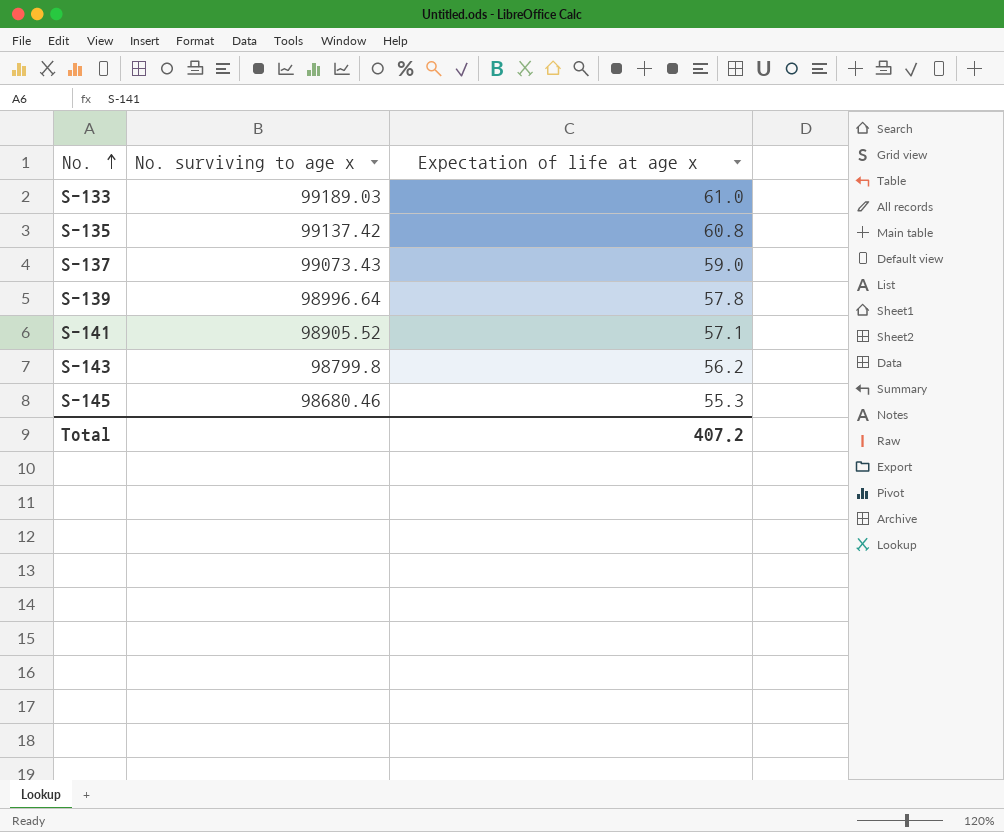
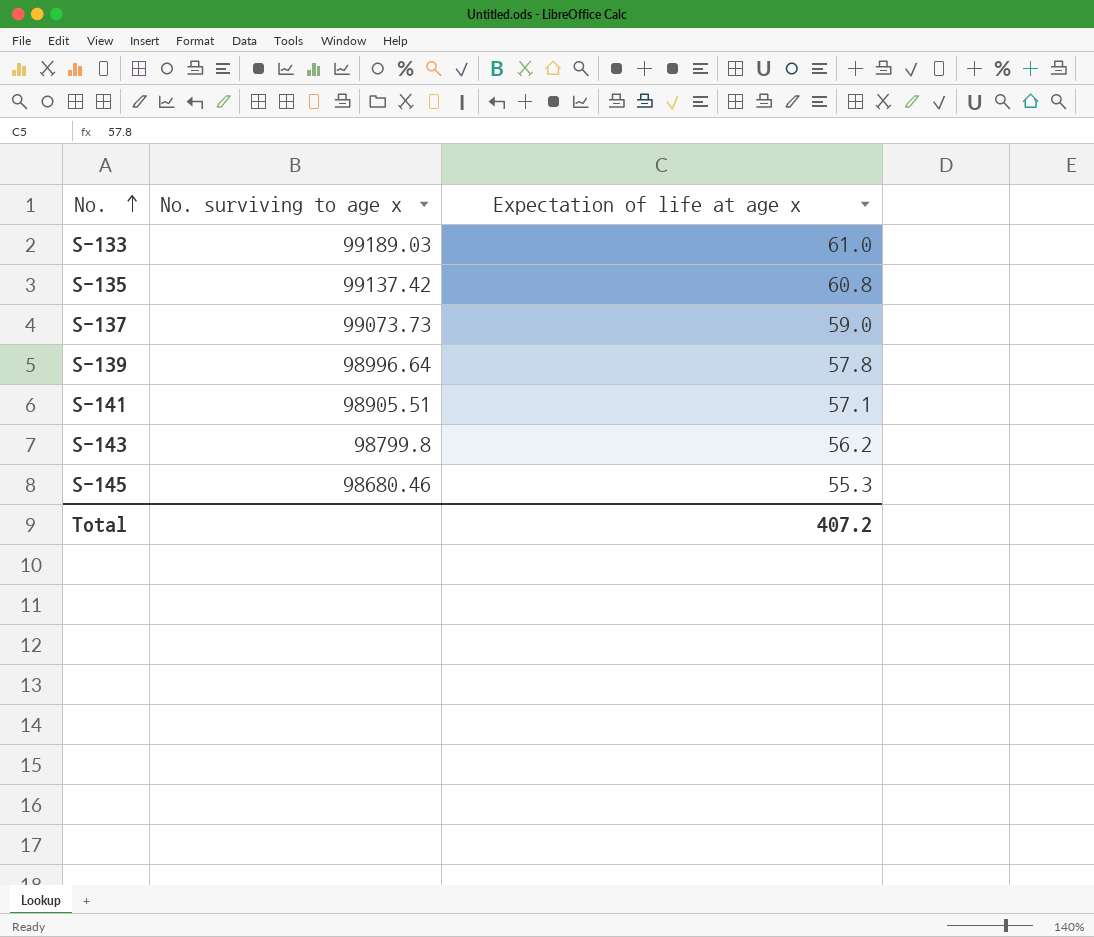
S-137 | No. surviving to age x: 99073.43 -> 99073.73
S-141 | No. surviving to age x: 98905.52 -> 98905.51

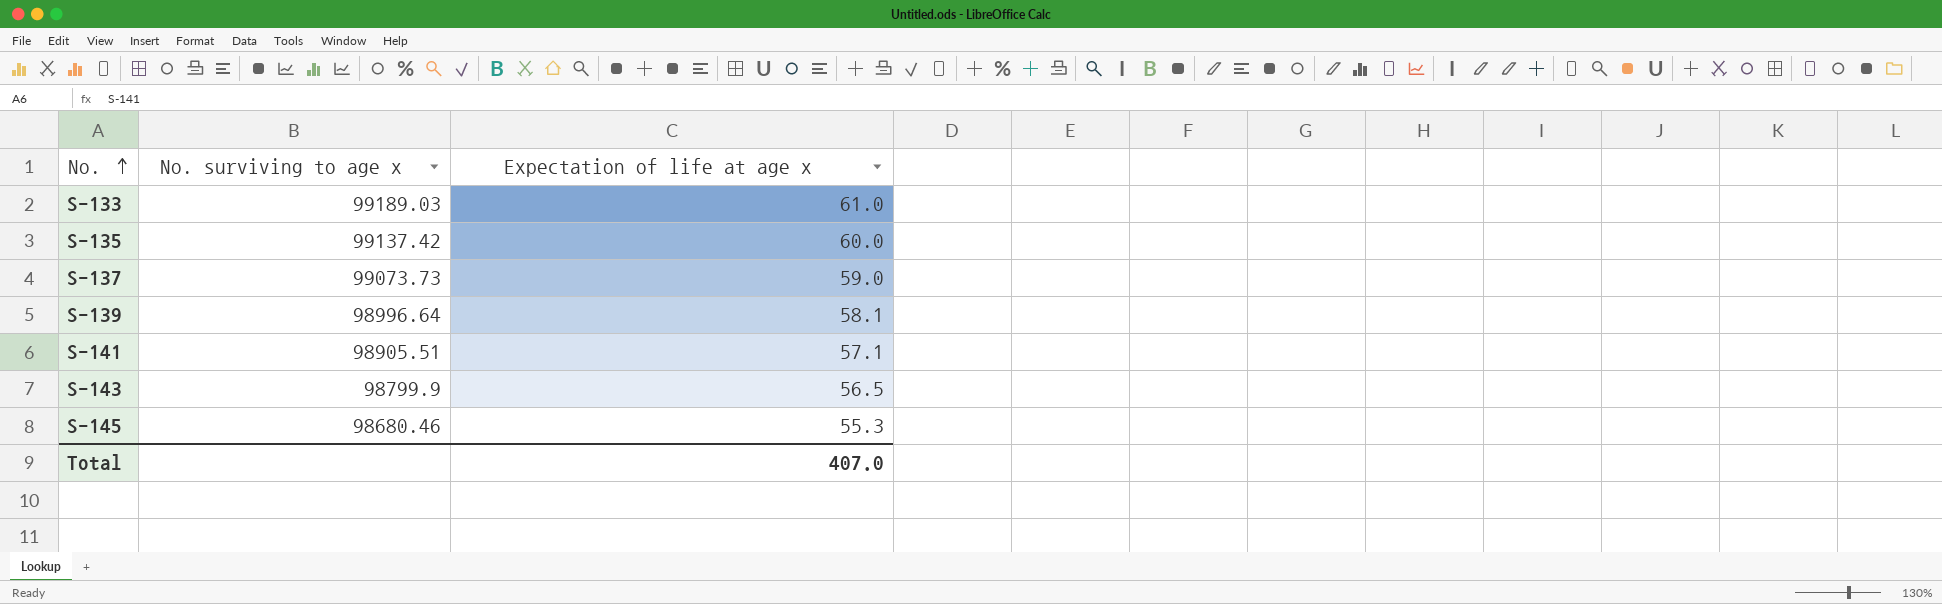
S-135 | Expectation of life at age x: 60.8 -> 60.0
S-139 | Expectation of life at age x: 57.8 -> 58.1
S-143 | No. surviving to age x: 98799.8 -> 98799.9
S-143 | Expectation of life at age x: 56.2 -> 56.5
Total | Expectation of life at age x: 407.2 -> 407.0

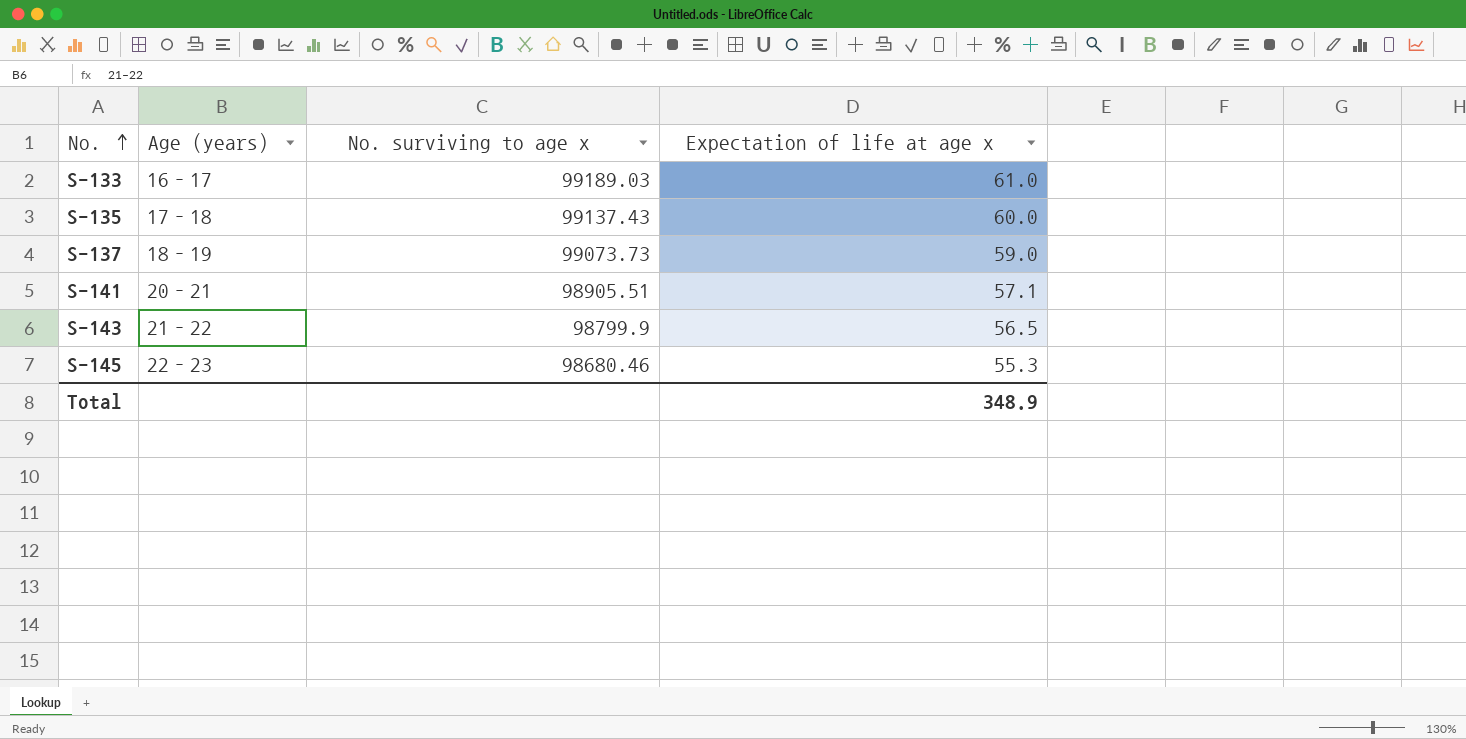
column Age (years) | position: none -> 2
row S-139: 98996.64 | 58.1 -> none
S-135 | No. surviving to age x: 99137.42 -> 99137.43
Total | Expectation of life at age x: 407.0 -> 348.9

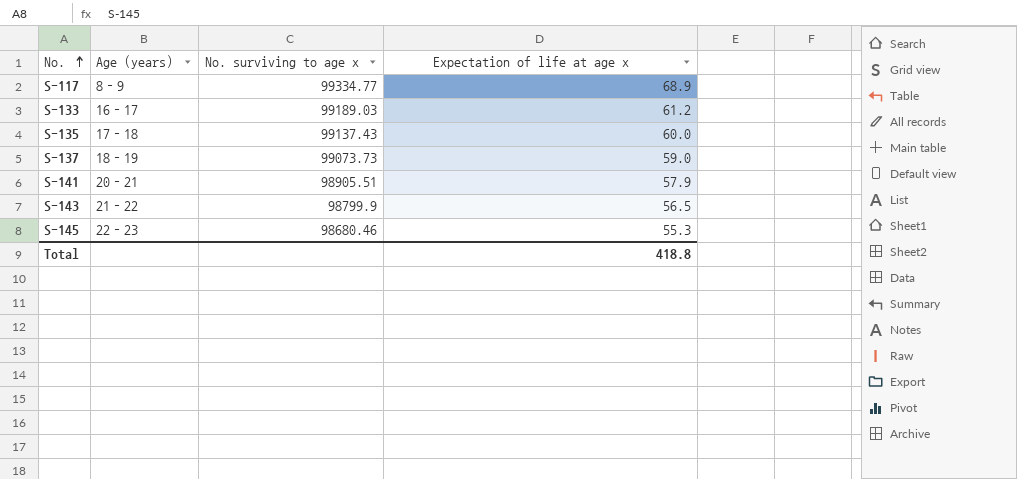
row S-117: none -> 8–9 | 99334.77 | 68.9
S-133 | Expectation of life at age x: 61.0 -> 61.2
S-141 | Expectation of life at age x: 57.1 -> 57.9
Total | Expectation of life at age x: 348.9 -> 418.8

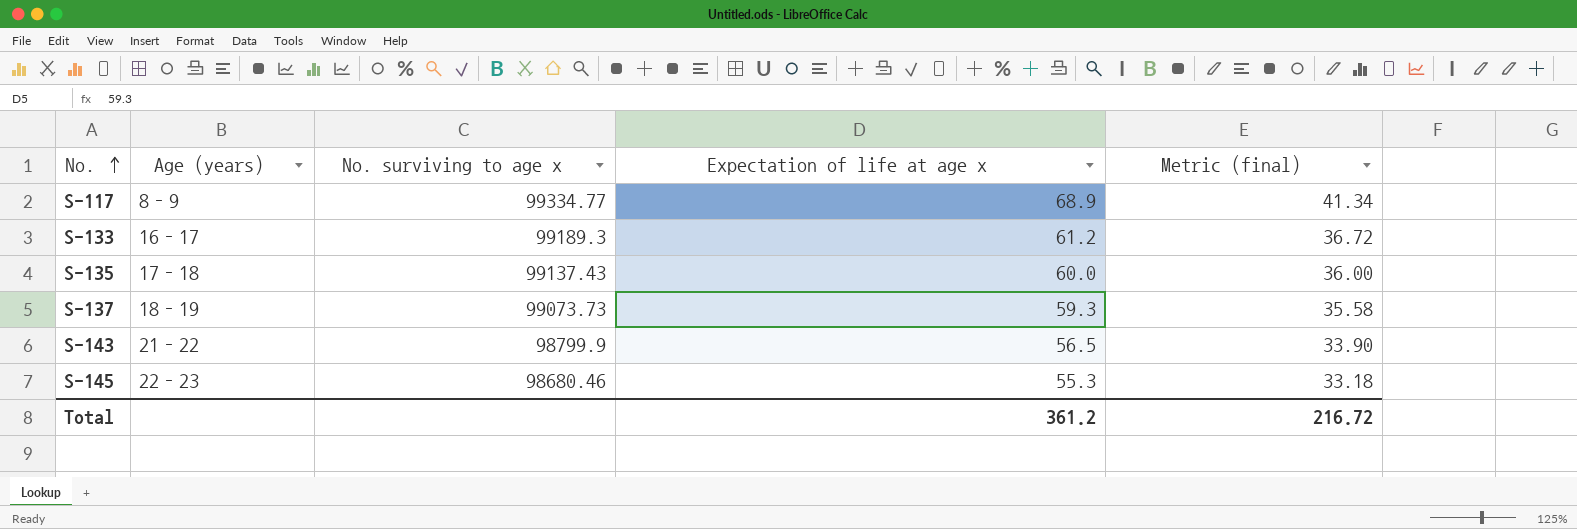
column Metric (final) | formula: none -> [Expectation of life at age x] * 0.6
row S-141: 20–21 | 98905.51 | 57.9 -> none
S-133 | No. surviving to age x: 99189.03 -> 99189.3
S-137 | Expectation of life at age x: 59.0 -> 59.3
Total | Expectation of life at age x: 418.8 -> 361.2

